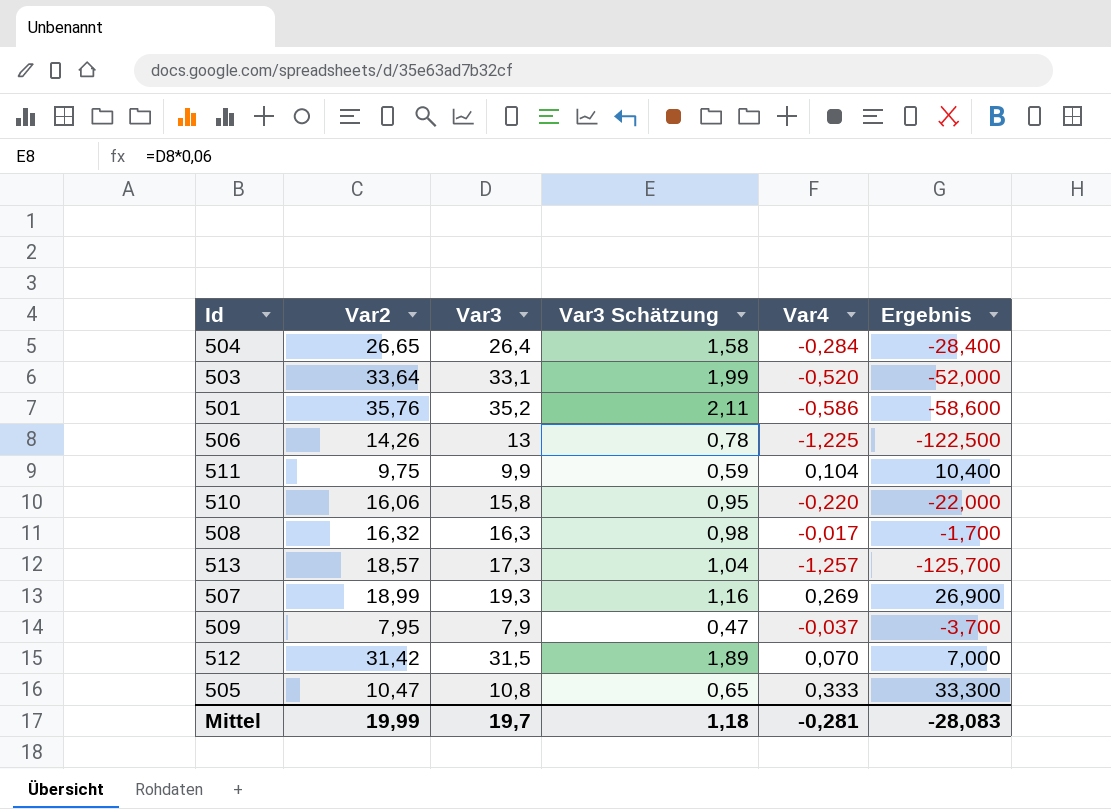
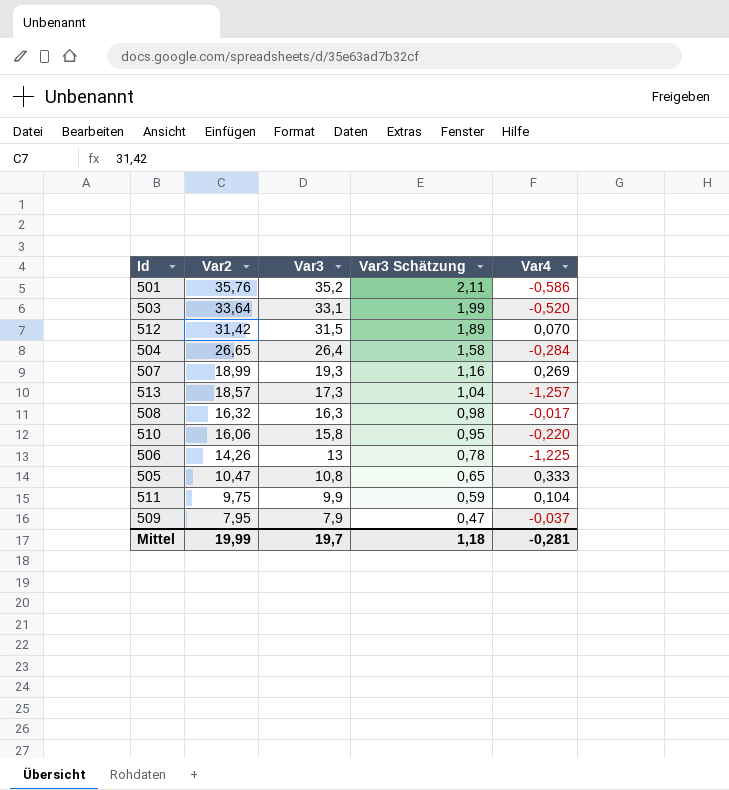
row order: none -> Var2 descending
column Ergebnis | formula: [Var4] * 100 -> none

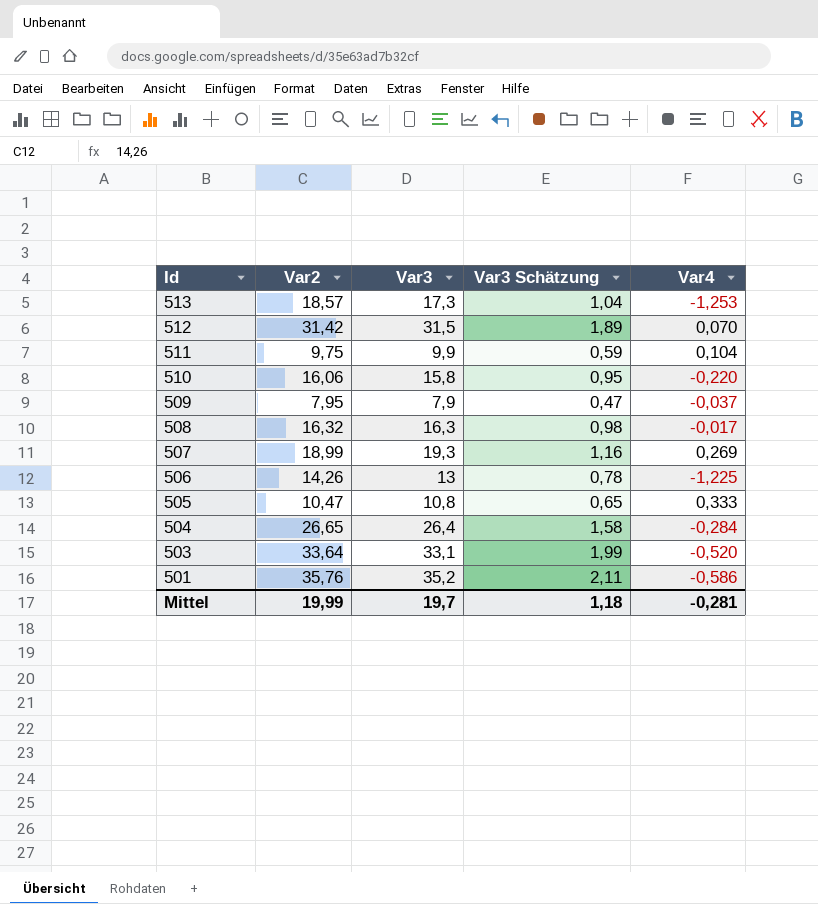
row order: Var2 descending -> Id descending
513 | Var4: -1,257 -> -1,253

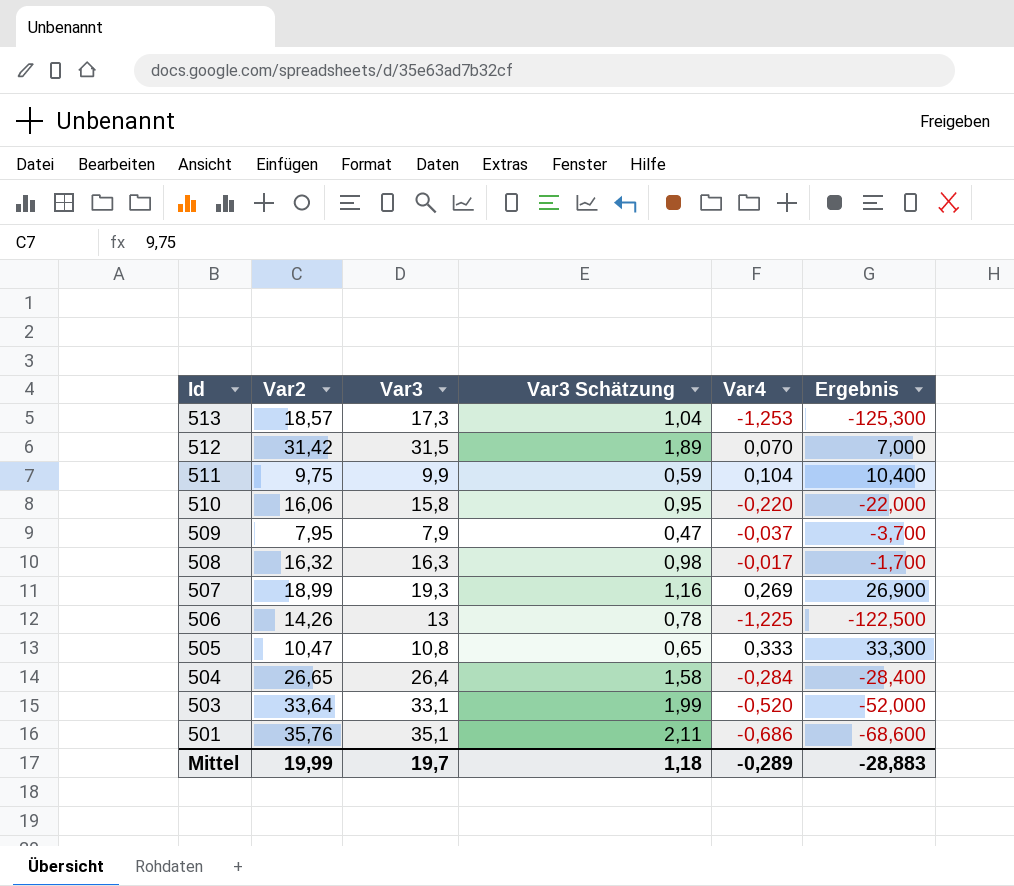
column Ergebnis | formula: none -> [Var4] * 100
501 | Var3: 35,2 -> 35,1
501 | Var4: -0,586 -> -0,686
Mittel | Var4: -0,281 -> -0,289

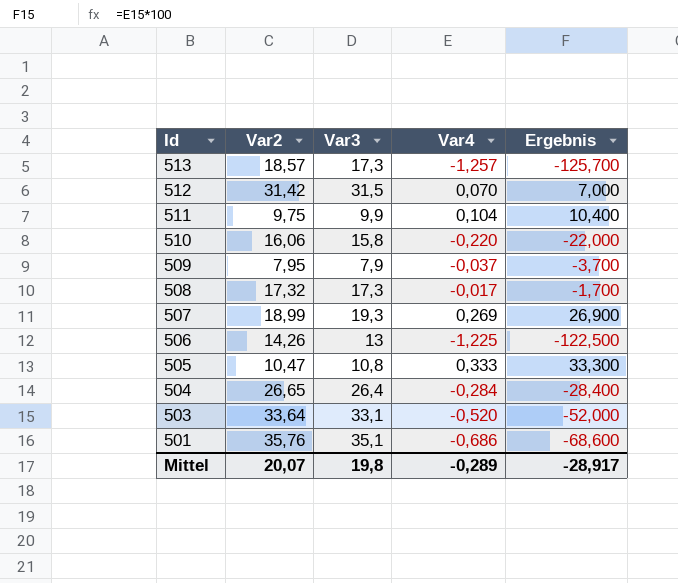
column Var3 Schätzung | formula: [Var3] * 0,06 -> none
513 | Var4: -1,253 -> -1,257
513 | Ergebnis: -125,300 -> -125,700
508 | Var2: 16,32 -> 17,32
508 | Var3: 16,3 -> 17,3
Mittel | Var2: 19,99 -> 20,07
Mittel | Var3: 19,7 -> 19,8
Mittel | Ergebnis: -28,883 -> -28,917

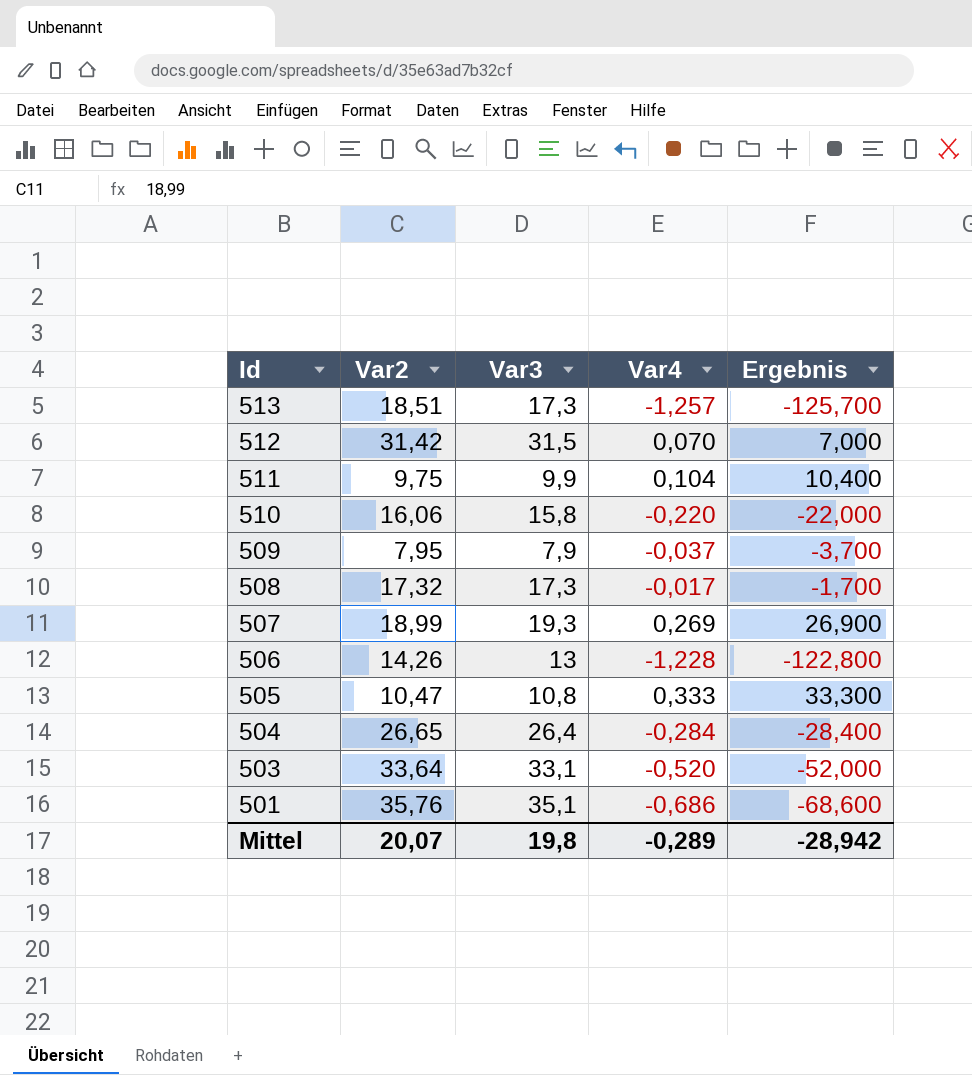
513 | Var2: 18,57 -> 18,51
506 | Var4: -1,225 -> -1,228
506 | Ergebnis: -122,500 -> -122,800
Mittel | Ergebnis: -28,917 -> -28,942

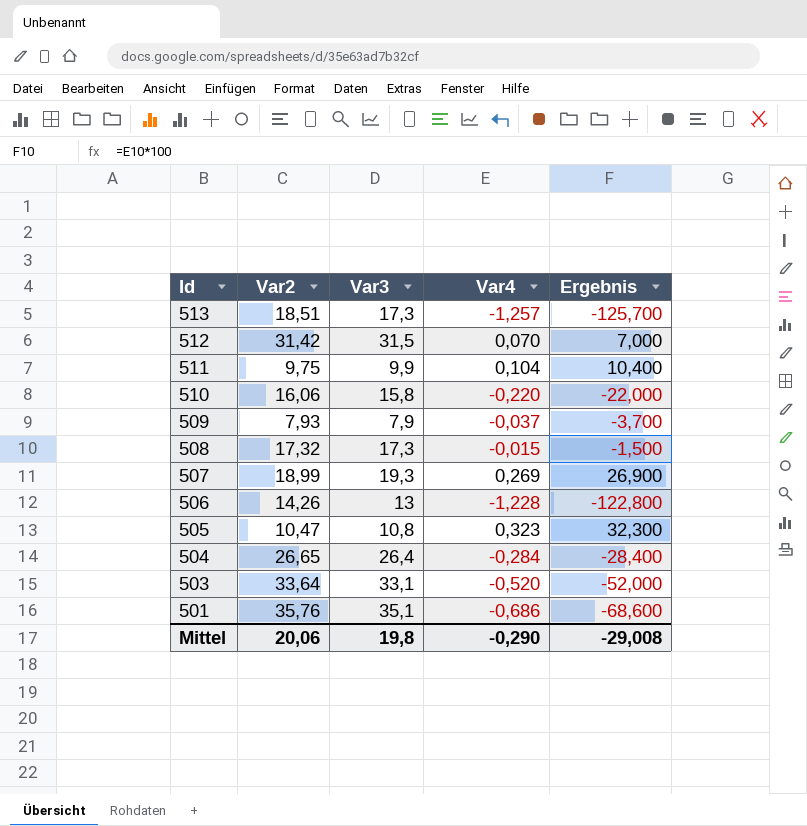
509 | Var2: 7,95 -> 7,93
508 | Var4: -0,017 -> -0,015
508 | Ergebnis: -1,700 -> -1,500
505 | Var4: 0,333 -> 0,323
505 | Ergebnis: 33,300 -> 32,300
Mittel | Var2: 20,07 -> 20,06
Mittel | Var4: -0,289 -> -0,290
Mittel | Ergebnis: -28,942 -> -29,008

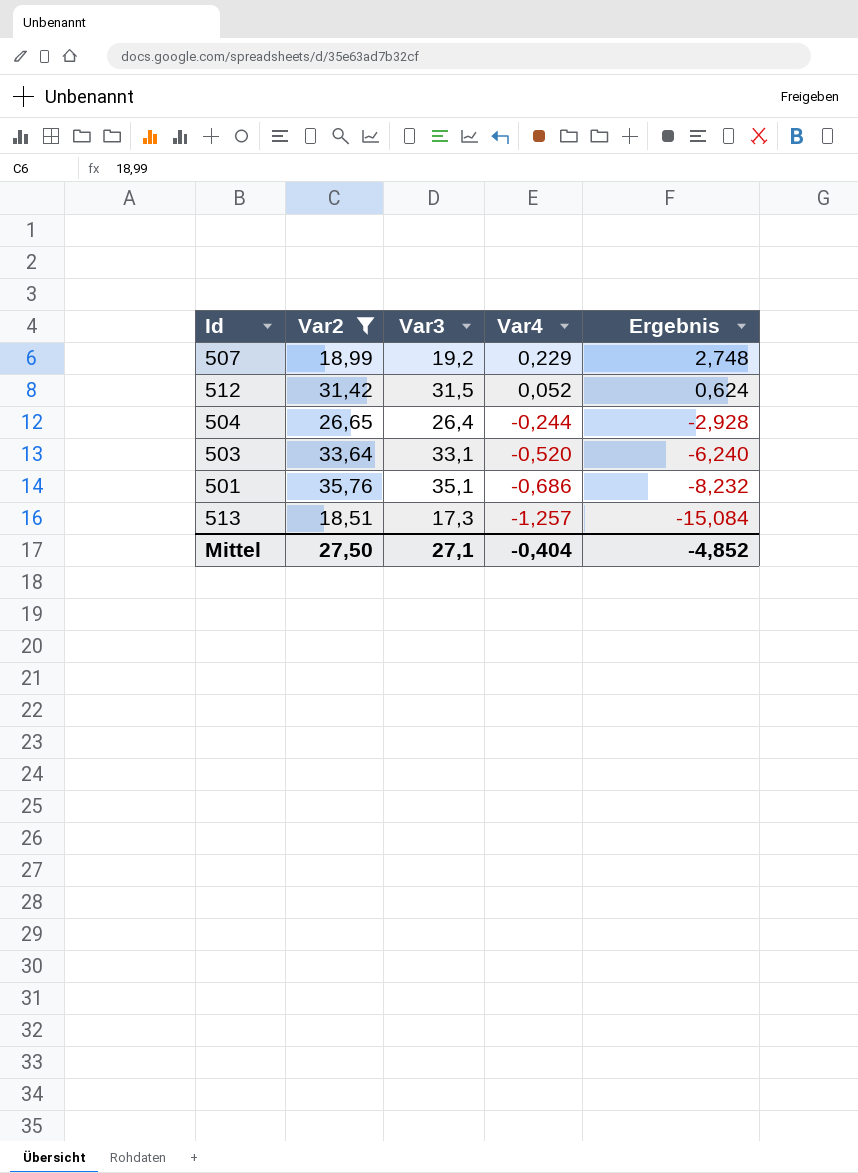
filter: none -> Var2 >= 18,51
row order: Id descending -> Var4 descending
column Ergebnis | formula: [Var4] * 100 -> [Var4] * 12
507 | Var3: 19,3 -> 19,2
507 | Var4: 0,269 -> 0,229
512 | Var4: 0,070 -> 0,052
504 | Var4: -0,284 -> -0,244
Mittel | Var2: 20,06 -> 27,50
Mittel | Var3: 19,8 -> 27,1
Mittel | Var4: -0,290 -> -0,404
Mittel | Ergebnis: -29,008 -> -4,852

